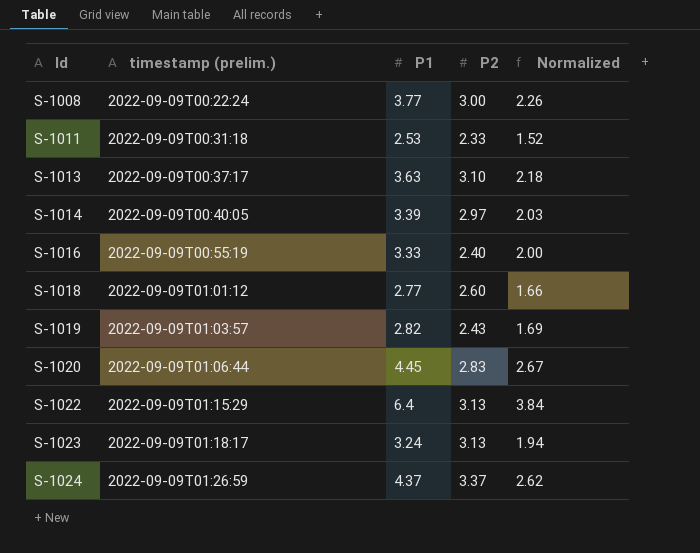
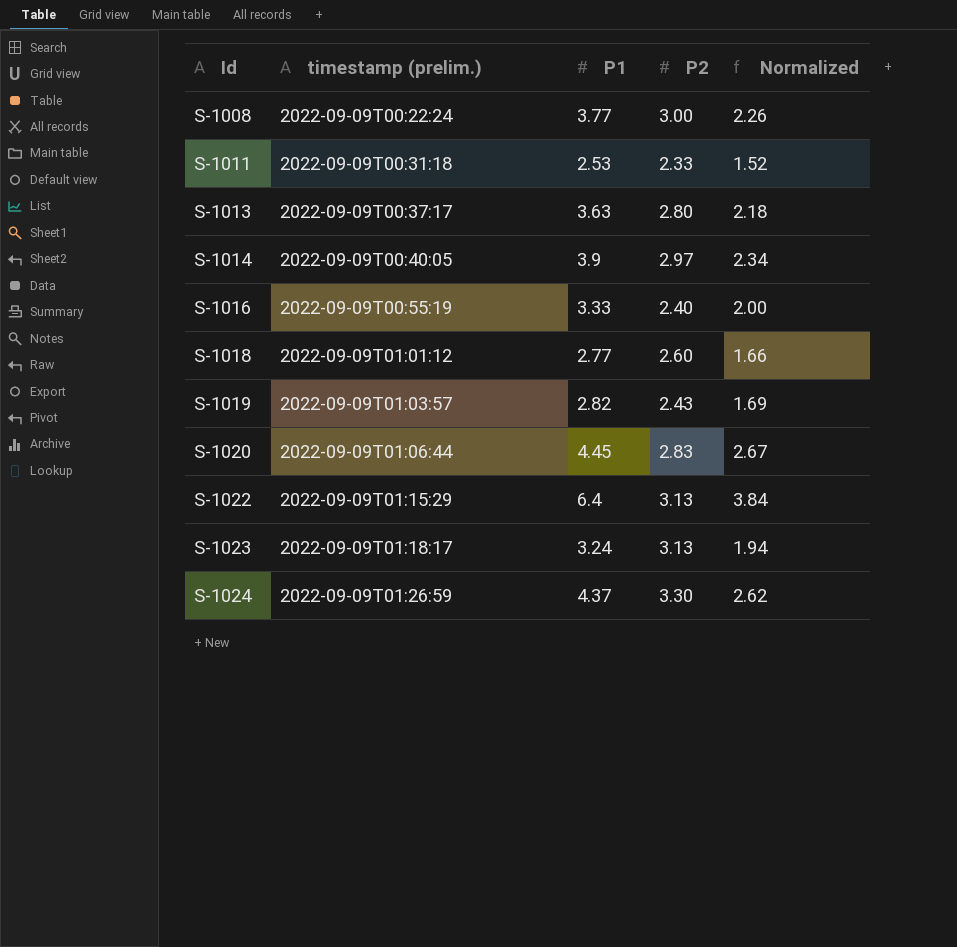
S-1013 | P2: 3.10 -> 2.80
S-1014 | P1: 3.39 -> 3.9
S-1014 | Normalized: 2.03 -> 2.34
S-1024 | P2: 3.37 -> 3.30

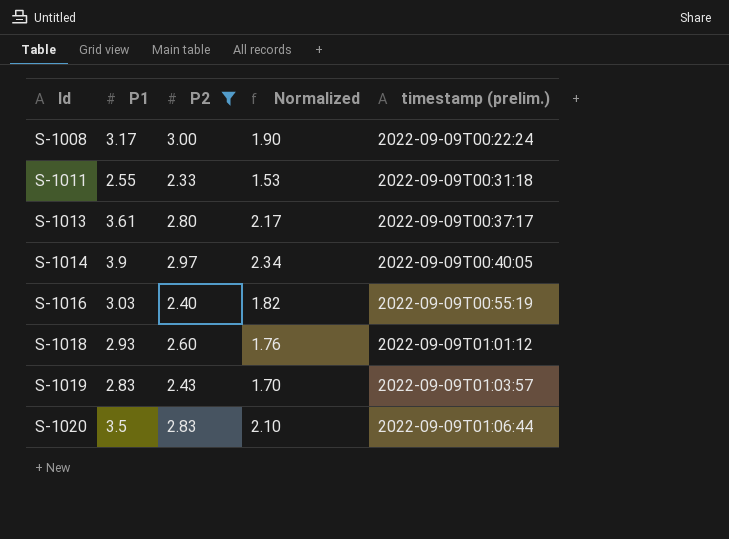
filter: none -> P2 <= 3.00
column timestamp (prelim.) | position: 2 -> 5
S-1008 | P1: 3.77 -> 3.17
S-1008 | Normalized: 2.26 -> 1.90
S-1011 | P1: 2.53 -> 2.55
S-1011 | Normalized: 1.52 -> 1.53
S-1013 | P1: 3.63 -> 3.61
S-1013 | Normalized: 2.18 -> 2.17
S-1016 | P1: 3.33 -> 3.03
S-1016 | Normalized: 2.00 -> 1.82
S-1018 | P1: 2.77 -> 2.93
S-1018 | Normalized: 1.66 -> 1.76
S-1019 | P1: 2.82 -> 2.83
S-1019 | Normalized: 1.69 -> 1.70
S-1020 | P1: 4.45 -> 3.5
S-1020 | Normalized: 2.67 -> 2.10

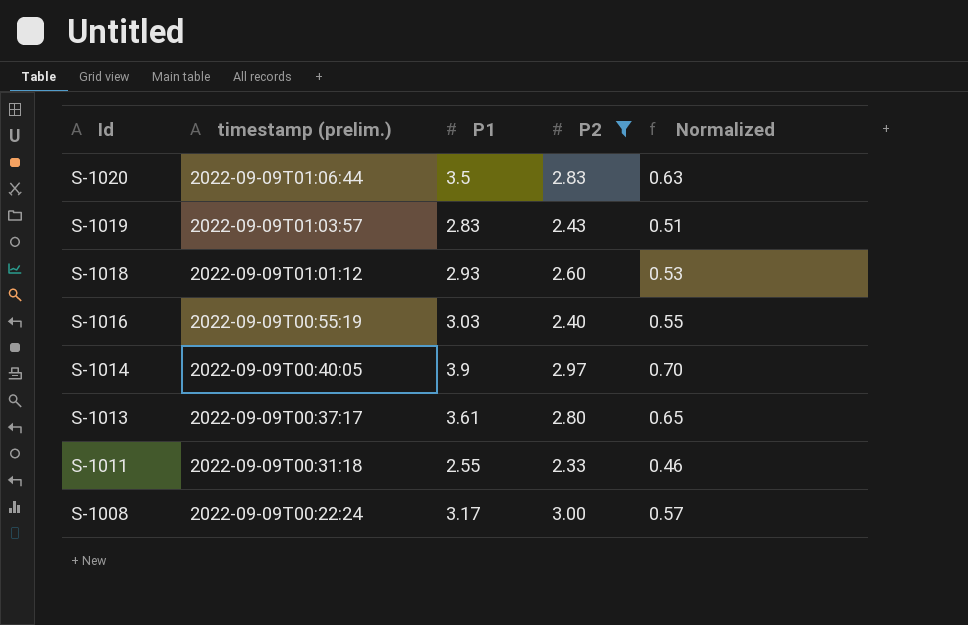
row order: Id ascending -> Id descending
column timestamp (prelim.) | position: 5 -> 2
column Normalized | formula: [P1] * 0.6 -> [P1] * 0.18

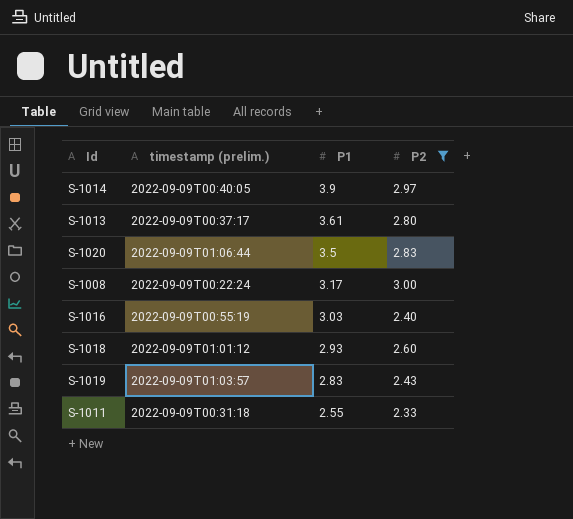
row order: Id descending -> P1 descending
column Normalized | formula: [P1] * 0.18 -> none

